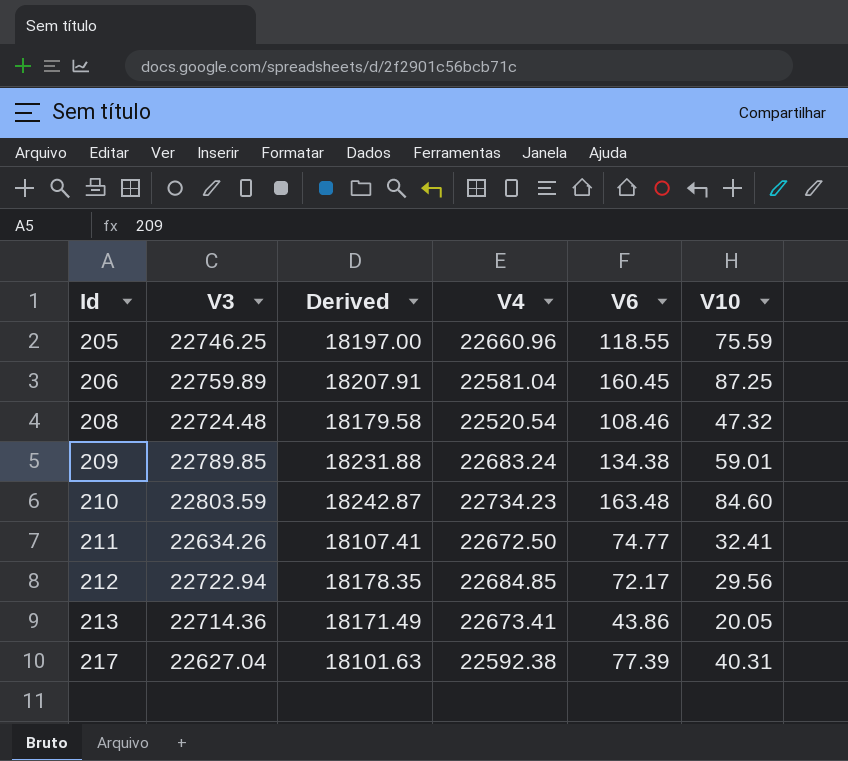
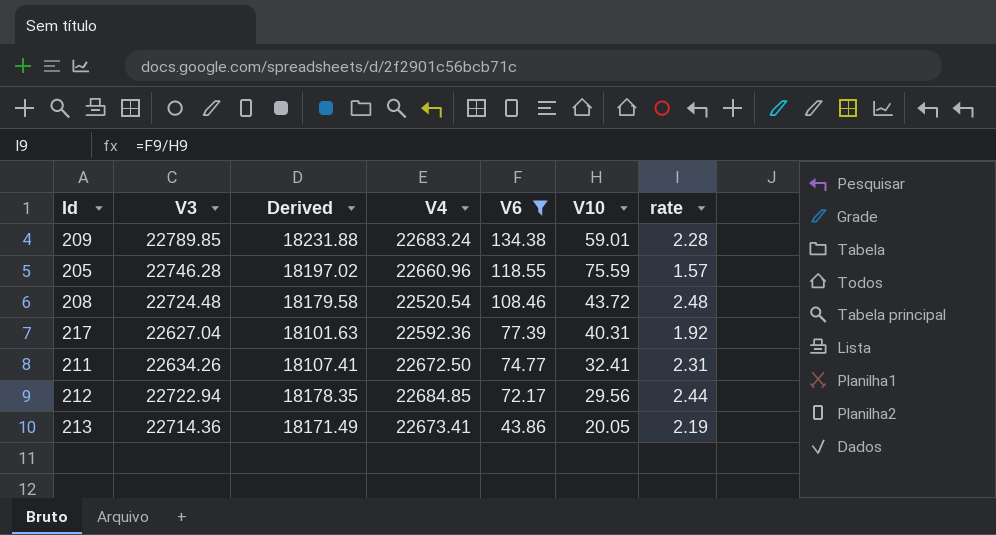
filter: none -> V6 <= 134.38
row order: Id ascending -> V6 descending
column rate | formula: none -> [V6] / [V10]
205 | V3: 22746.25 -> 22746.28
205 | Derived: 18197.00 -> 18197.02
208 | V10: 47.32 -> 43.72
217 | V4: 22592.38 -> 22592.36

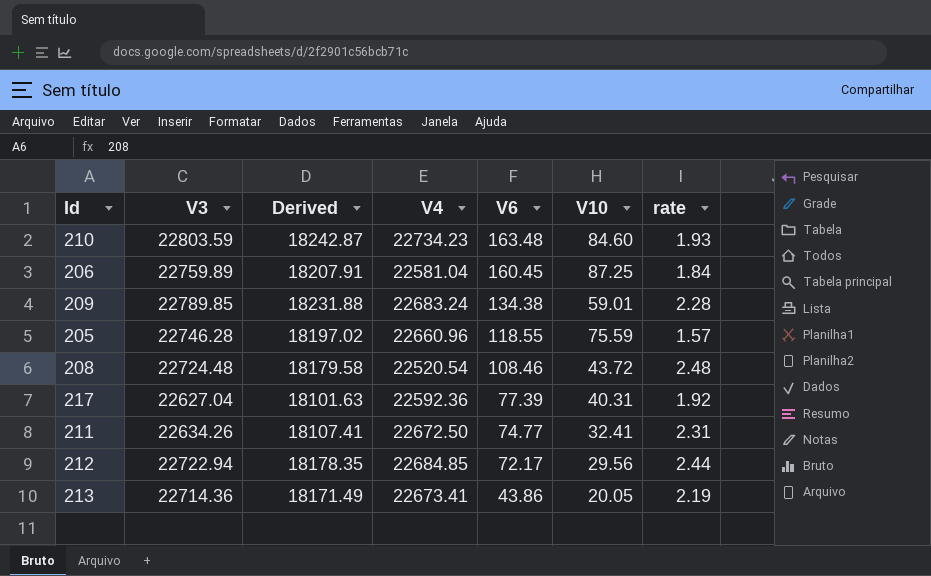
filter: V6 <= 134.38 -> none

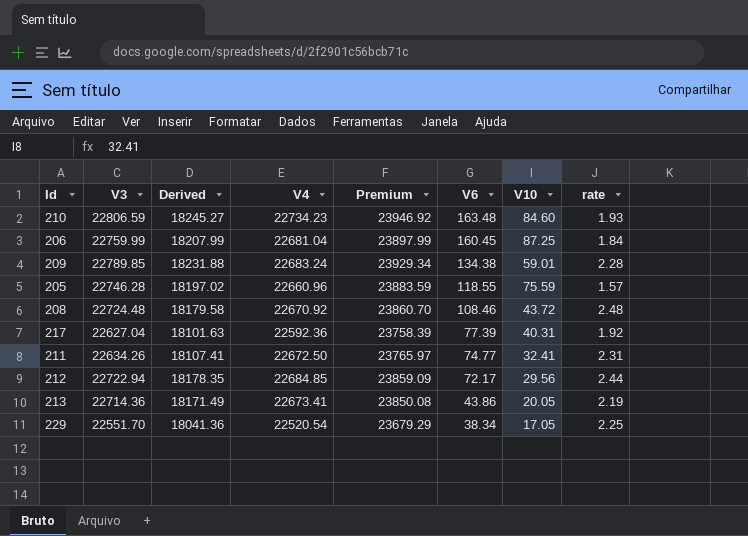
column Premium | formula: none -> [V3] * 1.05
210 | V3: 22803.59 -> 22806.59
210 | Derived: 18242.87 -> 18245.27
206 | V3: 22759.89 -> 22759.99
206 | Derived: 18207.91 -> 18207.99
206 | V4: 22581.04 -> 22681.04
208 | V4: 22520.54 -> 22670.92
row 229: none -> 22551.70 | 18041.36 | 22520.54 | 23679.29 | 38.34 | 17.05 | 2.25

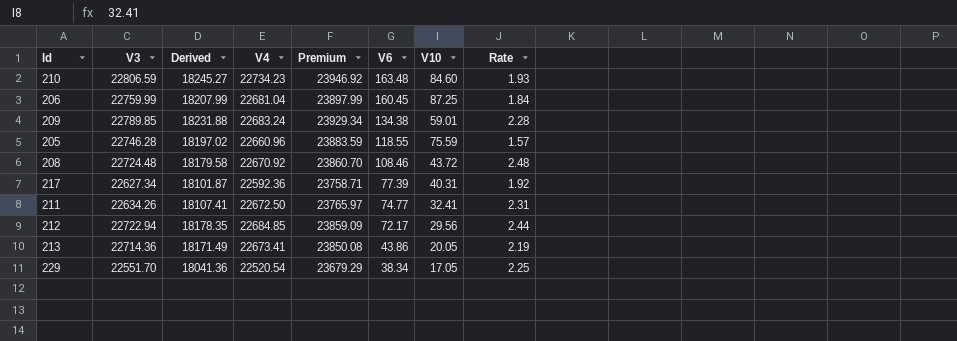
column name: rate -> Rate
217 | V3: 22627.04 -> 22627.34
217 | Derived: 18101.63 -> 18101.87
217 | Premium: 23758.39 -> 23758.71

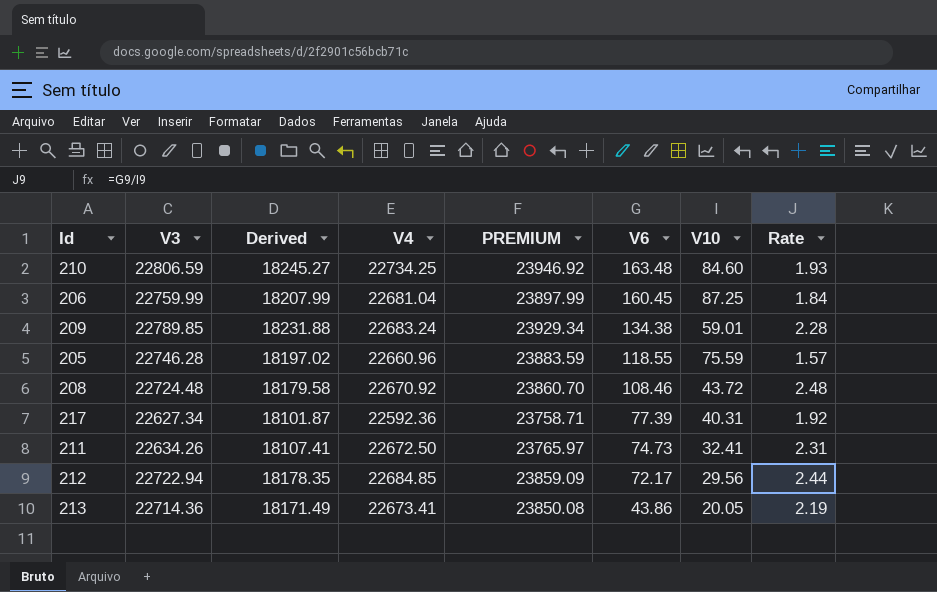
column name: Premium -> PREMIUM
row 229: 22551.70 | 18041.36 | 22520.54 | 23679.29 | 38.34 | 17.05 | 2.25 -> none
210 | V4: 22734.23 -> 22734.25
211 | V6: 74.77 -> 74.73

